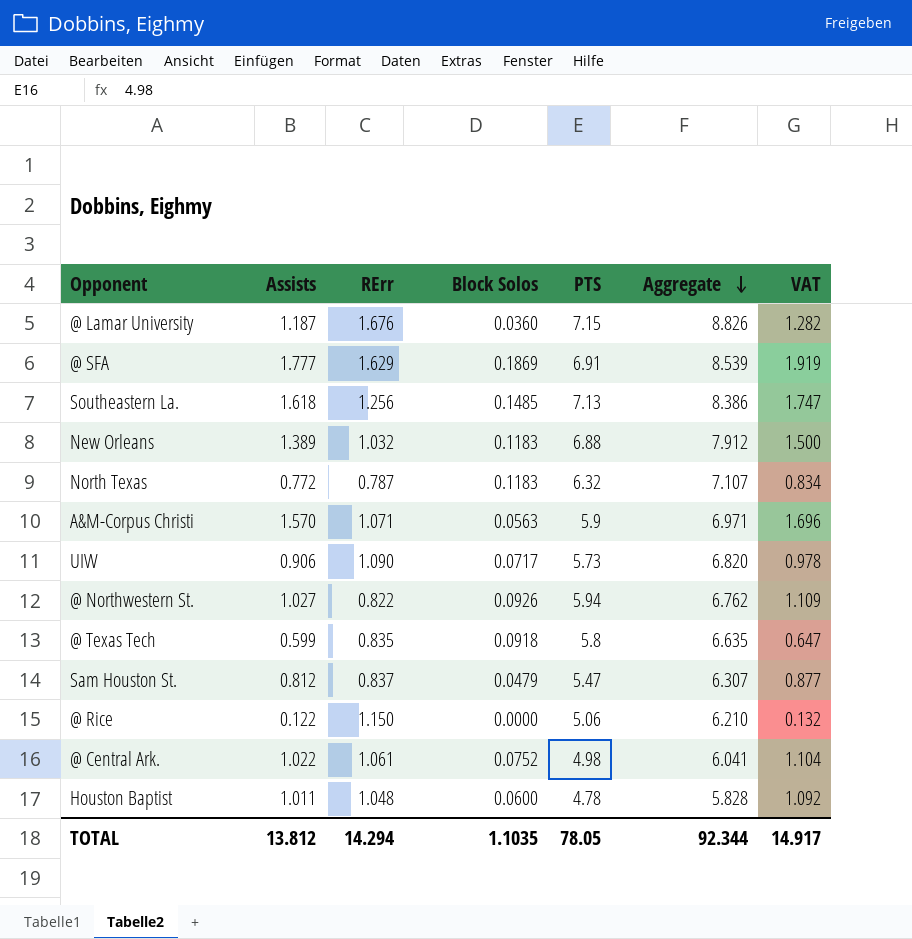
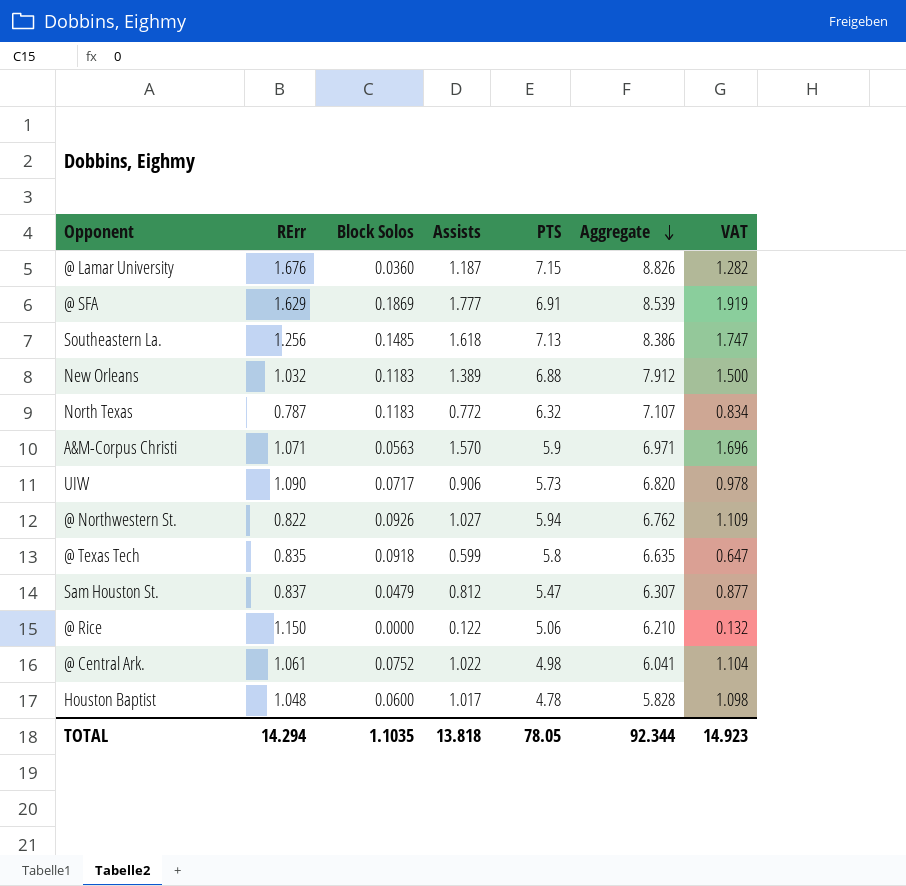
column Assists | position: 2 -> 4
Houston Baptist | Assists: 1.011 -> 1.017
Houston Baptist | VAT: 1.092 -> 1.098
TOTAL | Assists: 13.812 -> 13.818
TOTAL | VAT: 14.917 -> 14.923

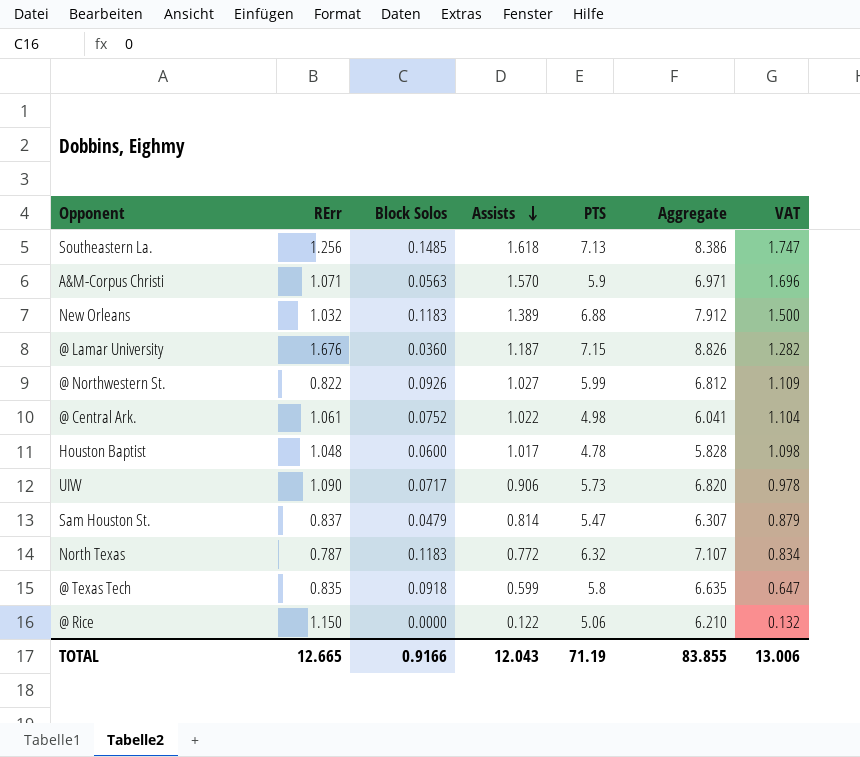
row order: Aggregate descending -> Assists descending
row @ SFA: 1.629 | 0.1869 | 1.777 | 6.91 | 8.539 | 1.919 -> none
@ Northwestern St. | PTS: 5.94 -> 5.99
@ Northwestern St. | Aggregate: 6.762 -> 6.812
Sam Houston St. | Assists: 0.812 -> 0.814
Sam Houston St. | VAT: 0.877 -> 0.879
TOTAL | RErr: 14.294 -> 12.665
TOTAL | Block Solos: 1.1035 -> 0.9166
TOTAL | Assists: 13.818 -> 12.043
TOTAL | PTS: 78.05 -> 71.19
TOTAL | Aggregate: 92.344 -> 83.855
TOTAL | VAT: 14.923 -> 13.006

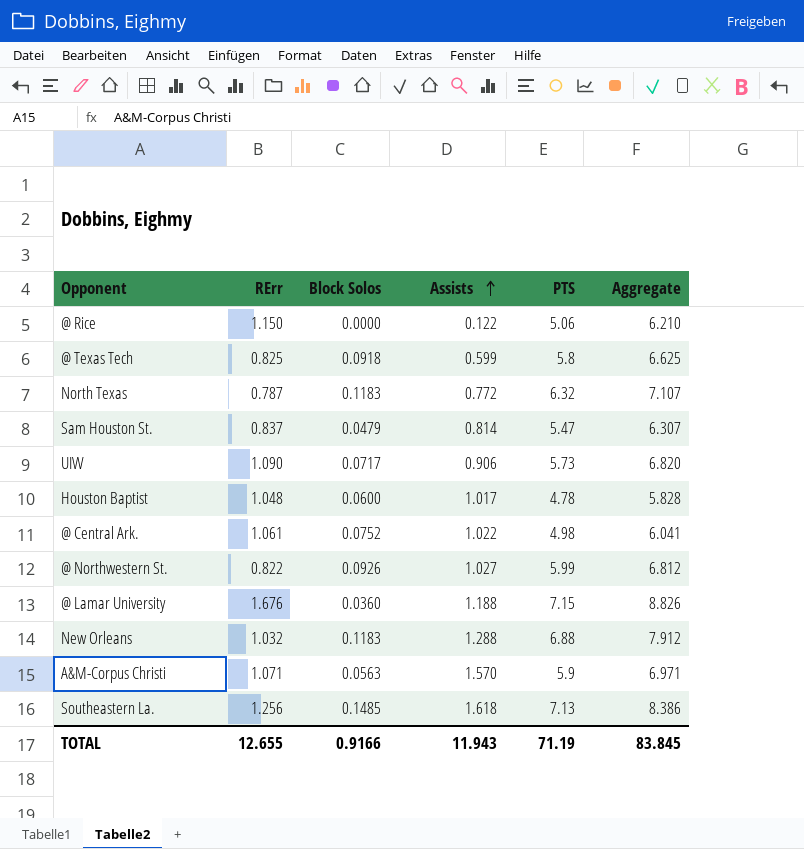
row order: Assists descending -> Assists ascending
column VAT | formula: [Assists] * 1.08 -> none
@ Texas Tech | RErr: 0.835 -> 0.825
@ Texas Tech | Aggregate: 6.635 -> 6.625
@ Lamar University | Assists: 1.187 -> 1.188
New Orleans | Assists: 1.389 -> 1.288
TOTAL | RErr: 12.665 -> 12.655
TOTAL | Assists: 12.043 -> 11.943
TOTAL | Aggregate: 83.855 -> 83.845

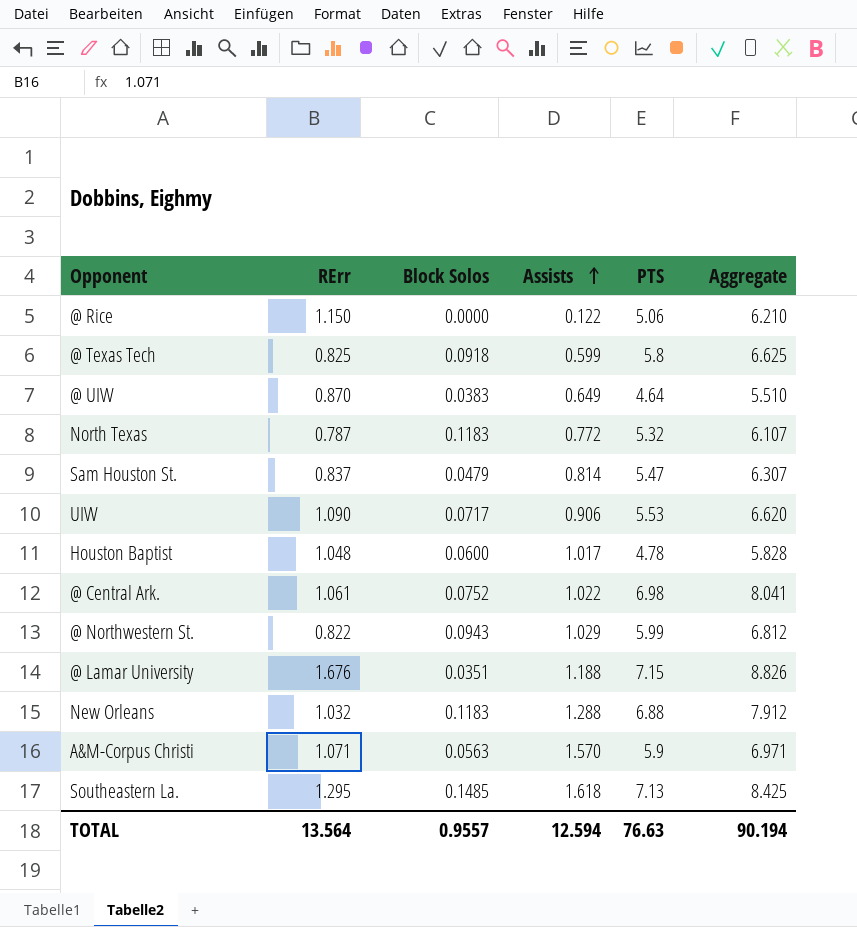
row @ UIW: none -> 0.870 | 0.0383 | 0.649 | 4.64 | 5.510
North Texas | PTS: 6.32 -> 5.32
North Texas | Aggregate: 7.107 -> 6.107
UIW | PTS: 5.73 -> 5.53
UIW | Aggregate: 6.820 -> 6.620
@ Central Ark. | PTS: 4.98 -> 6.98
@ Central Ark. | Aggregate: 6.041 -> 8.041
@ Northwestern St. | Block Solos: 0.0926 -> 0.0943
@ Northwestern St. | Assists: 1.027 -> 1.029
@ Lamar University | Block Solos: 0.0360 -> 0.0351
Southeastern La. | RErr: 1.256 -> 1.295
Southeastern La. | Aggregate: 8.386 -> 8.425
TOTAL | RErr: 12.655 -> 13.564
TOTAL | Block Solos: 0.9166 -> 0.9557
TOTAL | Assists: 11.943 -> 12.594
TOTAL | PTS: 71.19 -> 76.63
TOTAL | Aggregate: 83.845 -> 90.194

